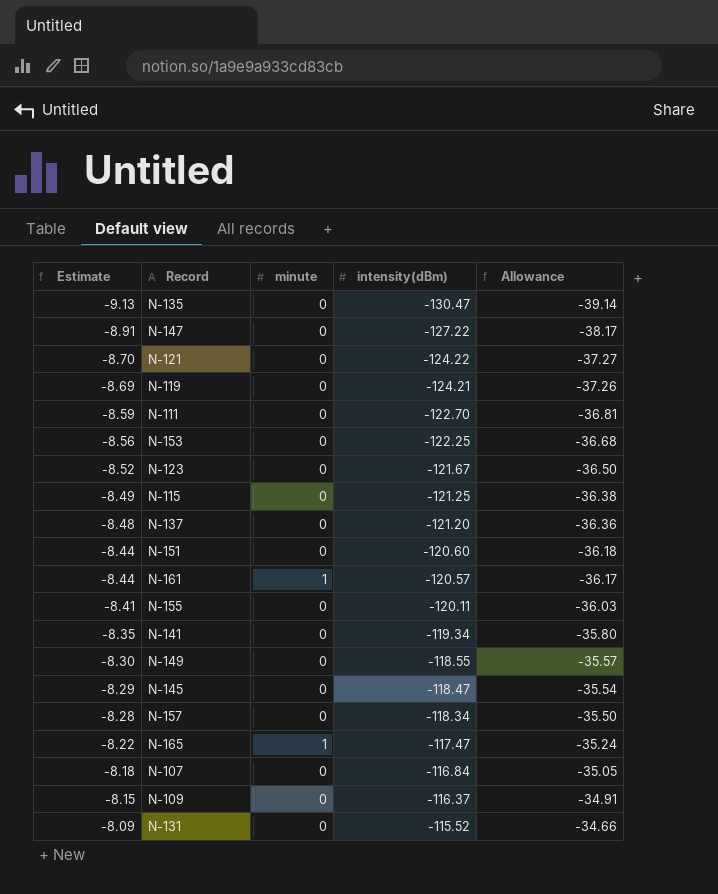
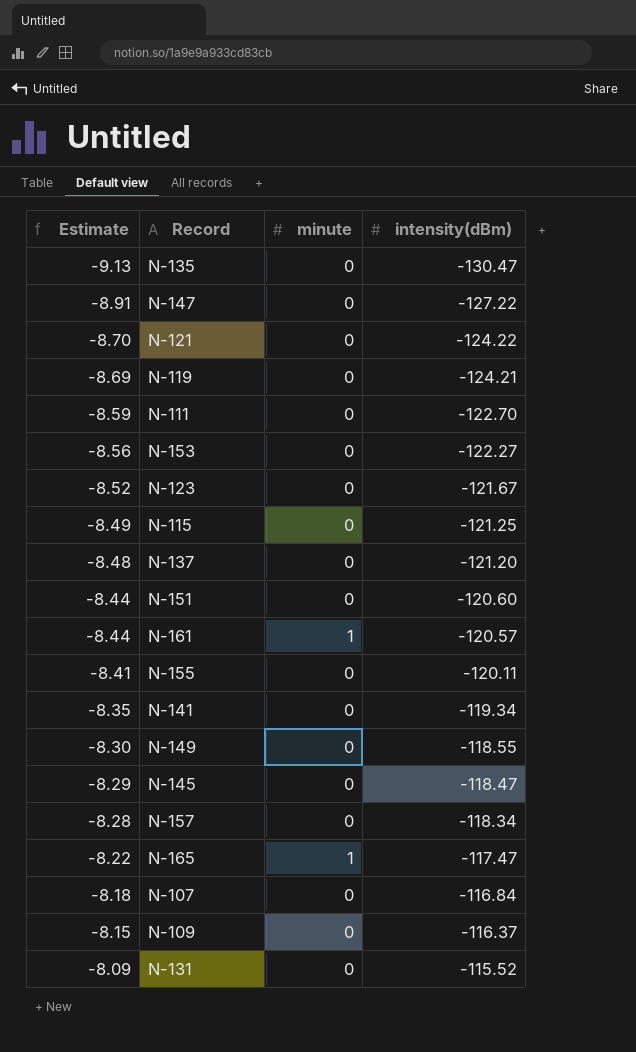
column Allowance | formula: [intensity(dBm)] * 0.3 -> none
N-153 | intensity(dBm): -122.25 -> -122.27

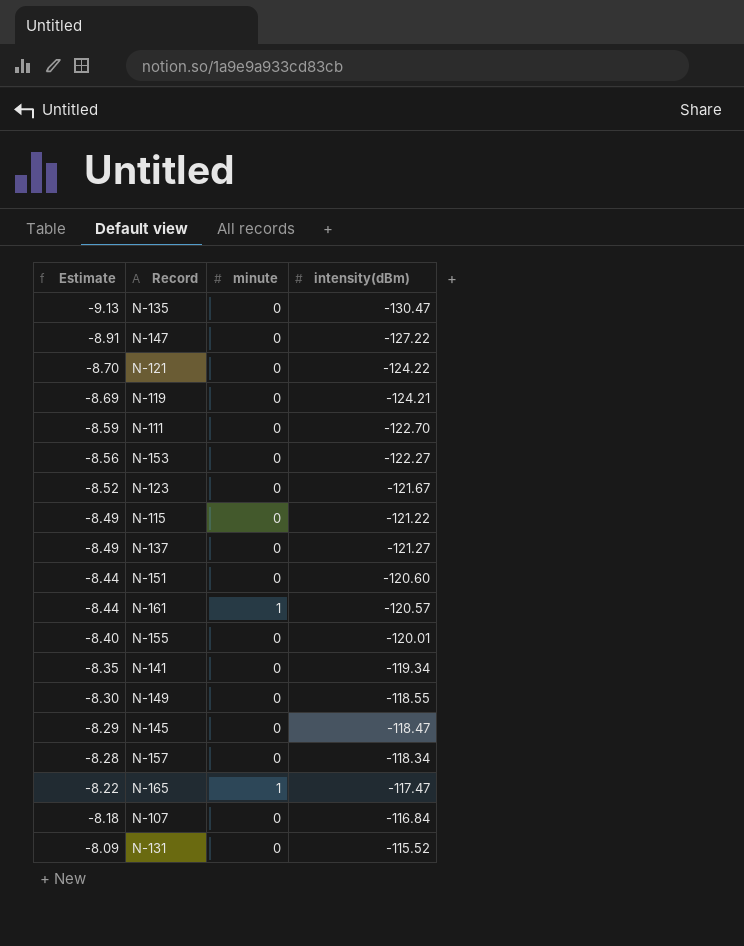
row N-109: -8.15 | 0 | -116.37 -> none
N-115 | intensity(dBm): -121.25 -> -121.22
N-137 | Estimate: -8.48 -> -8.49
N-137 | intensity(dBm): -121.20 -> -121.27
N-155 | Estimate: -8.41 -> -8.40
N-155 | intensity(dBm): -120.11 -> -120.01

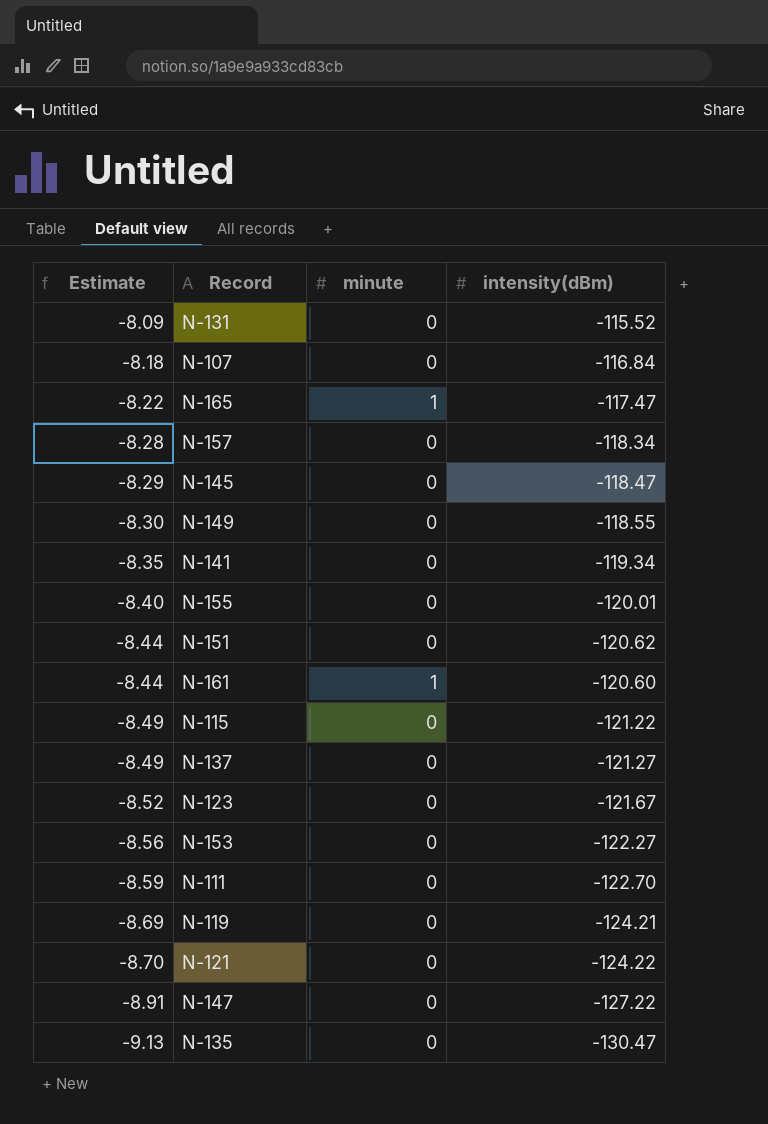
row order: Estimate ascending -> Estimate descending
N-151 | intensity(dBm): -120.60 -> -120.62
N-161 | intensity(dBm): -120.57 -> -120.60

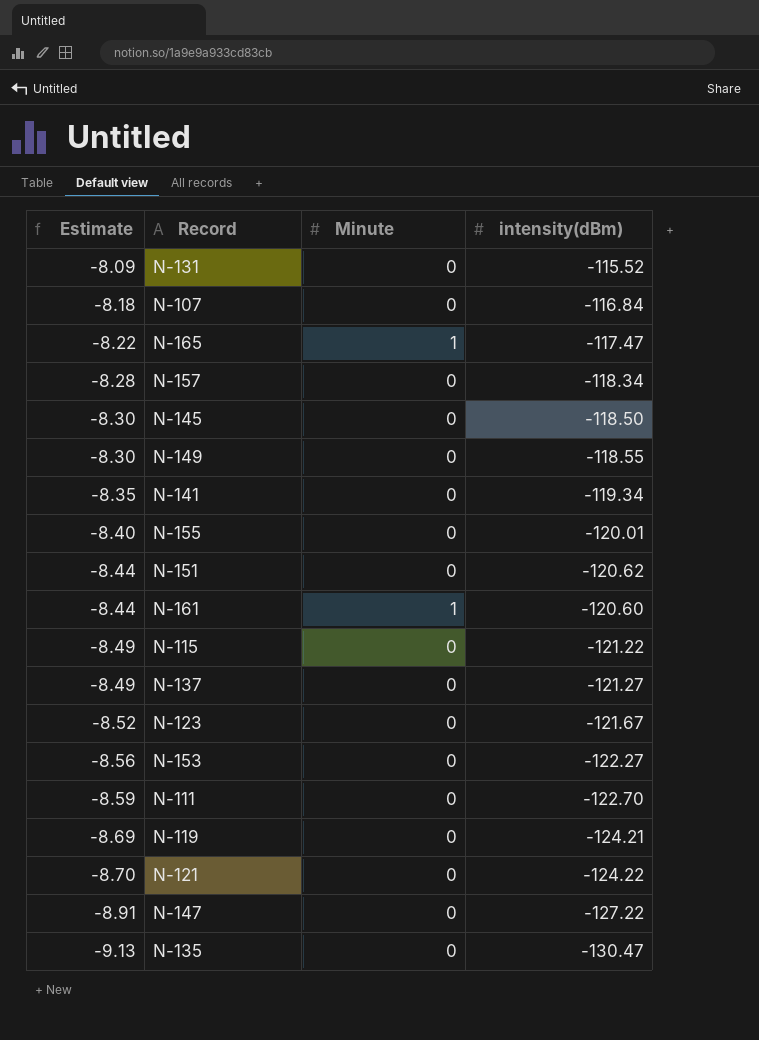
column name: minute -> Minute
N-145 | Estimate: -8.29 -> -8.30
N-145 | intensity(dBm): -118.47 -> -118.50

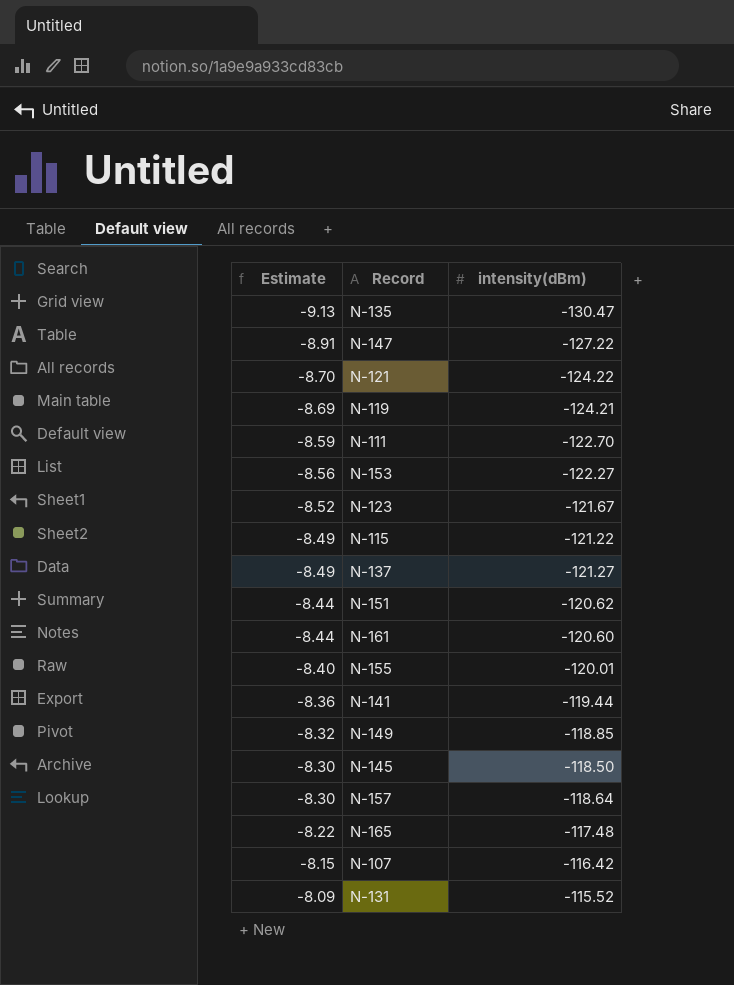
row order: Estimate descending -> Estimate ascending
column Minute | position: 3 -> none
N-141 | Estimate: -8.35 -> -8.36
N-141 | intensity(dBm): -119.34 -> -119.44
N-149 | Estimate: -8.30 -> -8.32
N-149 | intensity(dBm): -118.55 -> -118.85
N-157 | Estimate: -8.28 -> -8.30
N-157 | intensity(dBm): -118.34 -> -118.64
N-165 | intensity(dBm): -117.47 -> -117.48
N-107 | Estimate: -8.18 -> -8.15
N-107 | intensity(dBm): -116.84 -> -116.42

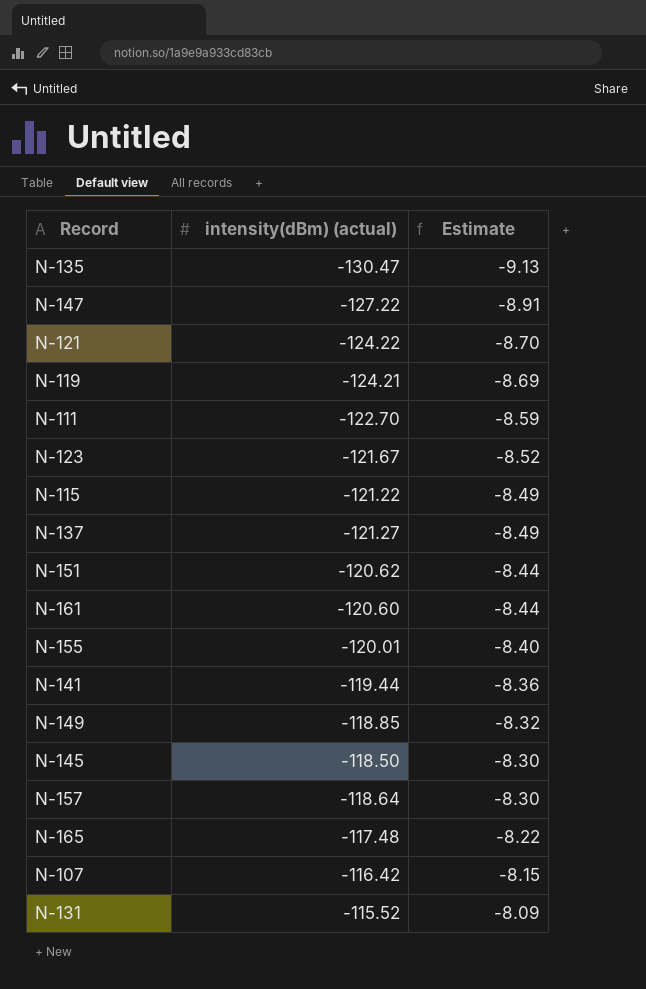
column name: intensity(dBm) -> intensity(dBm) (actual)
column Estimate | position: 1 -> 3
row N-153: -8.56 | -122.27 -> none

